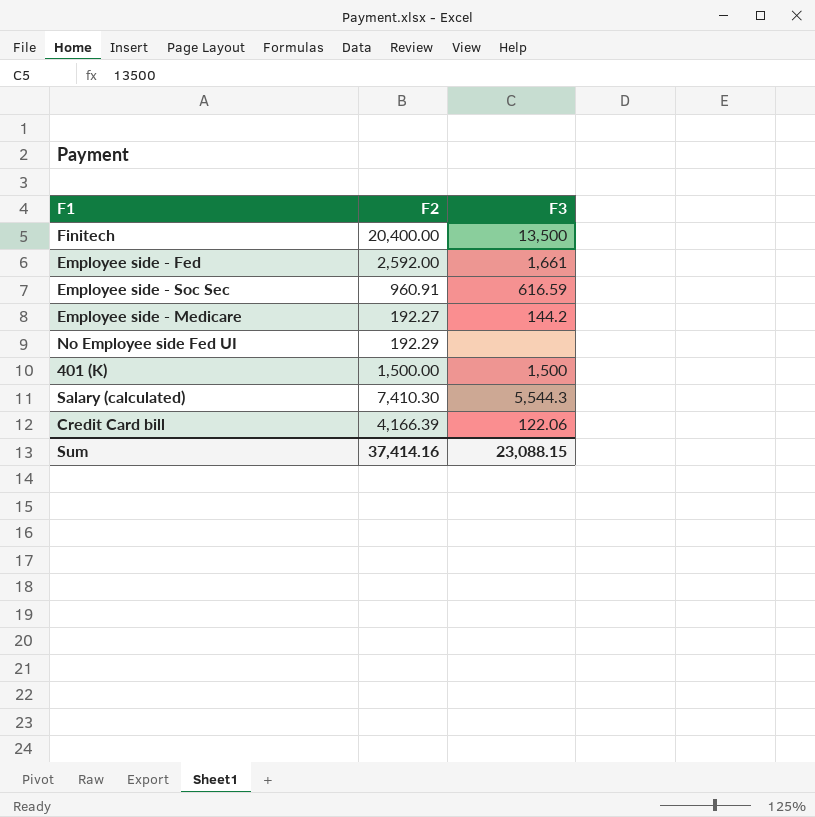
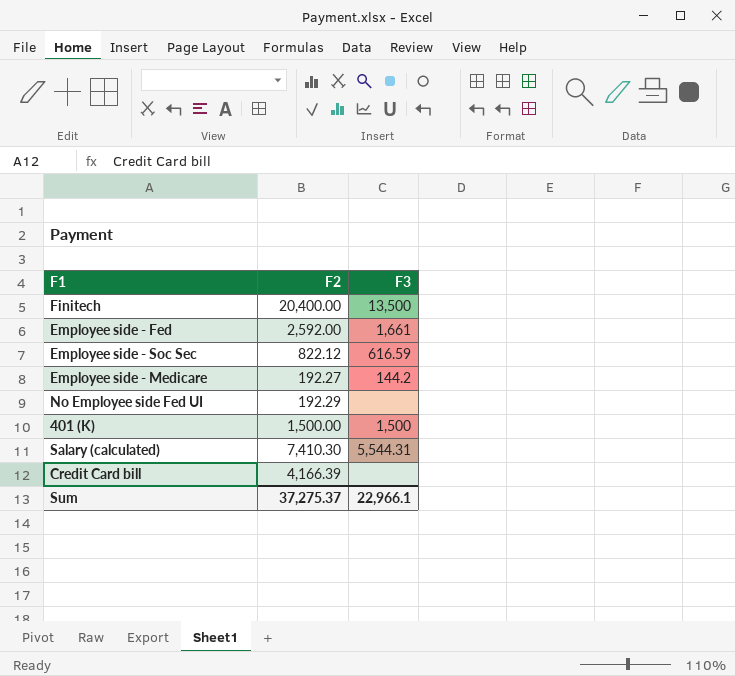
Employee side - Soc Sec | F2: 960.91 -> 822.12
Salary (calculated) | F3: 5,544.3 -> 5,544.31
Credit Card bill | F3: 122.06 -> none
Sum | F2: 37,414.16 -> 37,275.37
Sum | F3: 23,088.15 -> 22,966.1

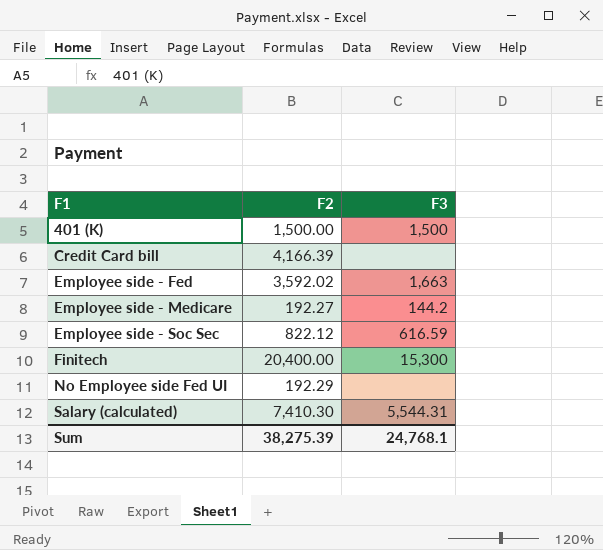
row order: none -> F1 ascending
Employee side - Fed | F2: 2,592.00 -> 3,592.02
Employee side - Fed | F3: 1,661 -> 1,663
Finitech | F3: 13,500 -> 15,300
Sum | F2: 37,275.37 -> 38,275.39
Sum | F3: 22,966.1 -> 24,768.1

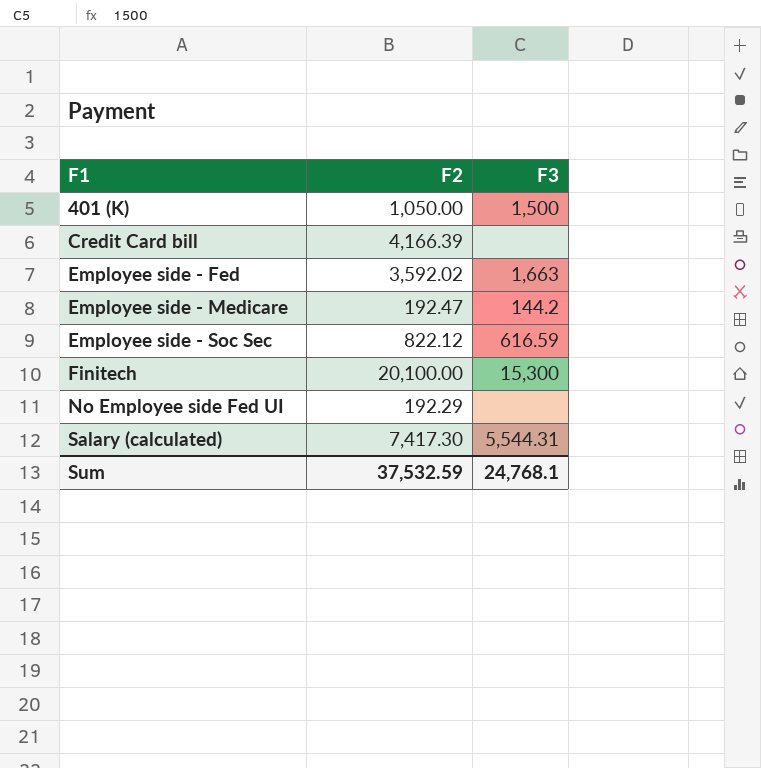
401 (K) | F2: 1,500.00 -> 1,050.00
Employee side - Medicare | F2: 192.27 -> 192.47
Finitech | F2: 20,400.00 -> 20,100.00
Salary (calculated) | F2: 7,410.30 -> 7,417.30
Sum | F2: 38,275.39 -> 37,532.59

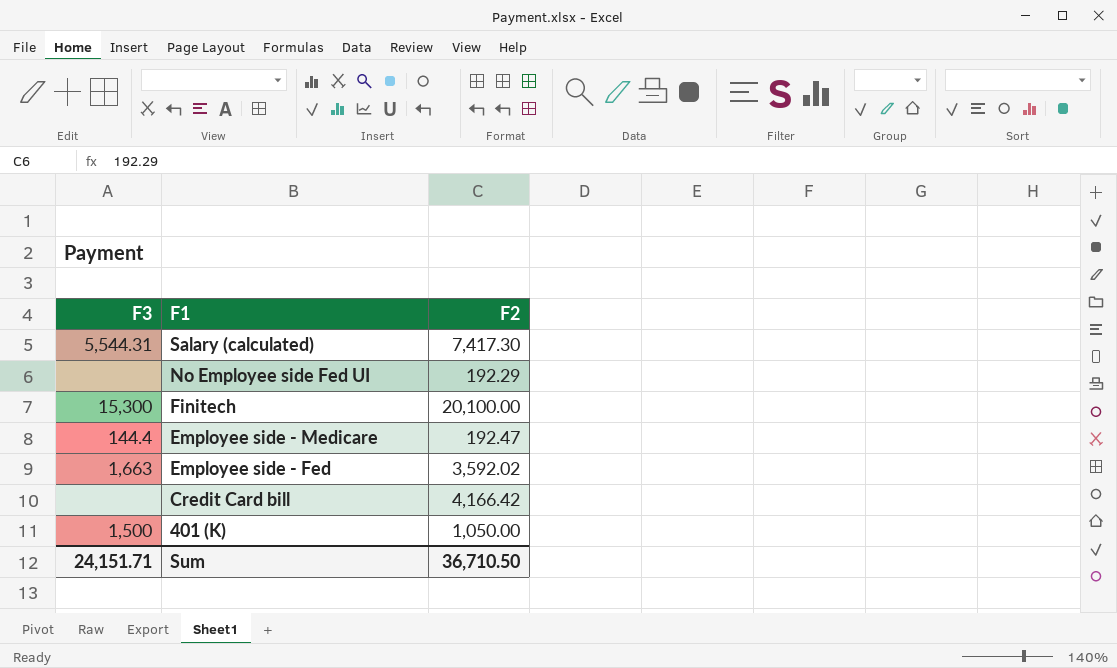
row order: F1 ascending -> F1 descending
column F3 | position: 3 -> 1
row Employee side - Soc Sec: 822.12 | 616.59 -> none
Employee side - Medicare | F3: 144.2 -> 144.4
Credit Card bill | F2: 4,166.39 -> 4,166.42
Sum | F3: 24,768.1 -> 24,151.71
Sum | F2: 37,532.59 -> 36,710.50

